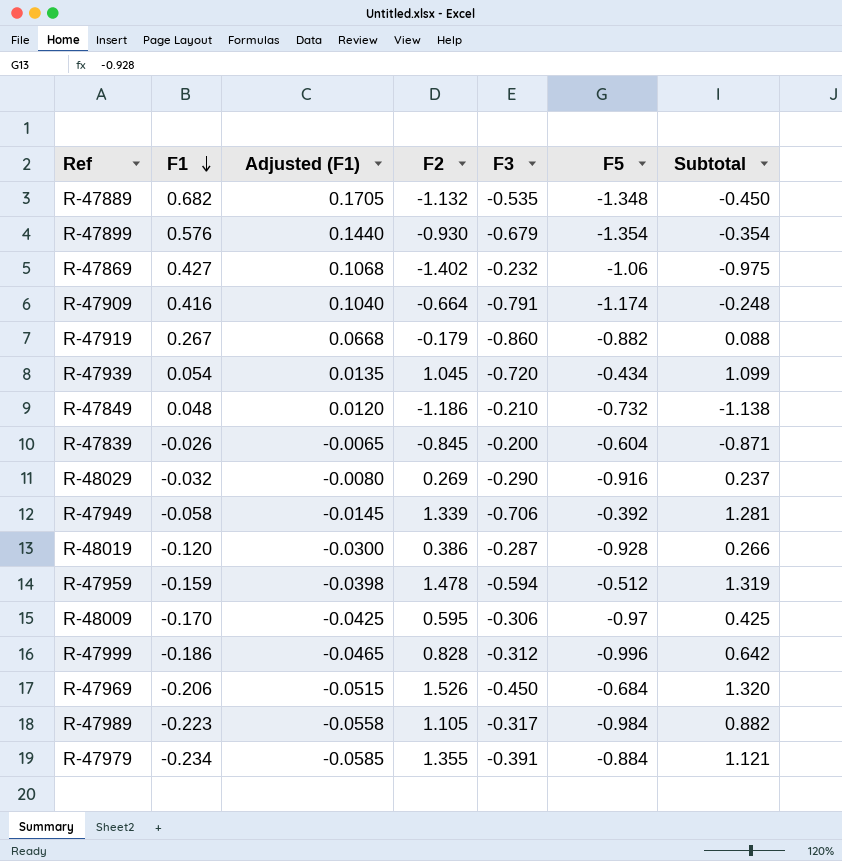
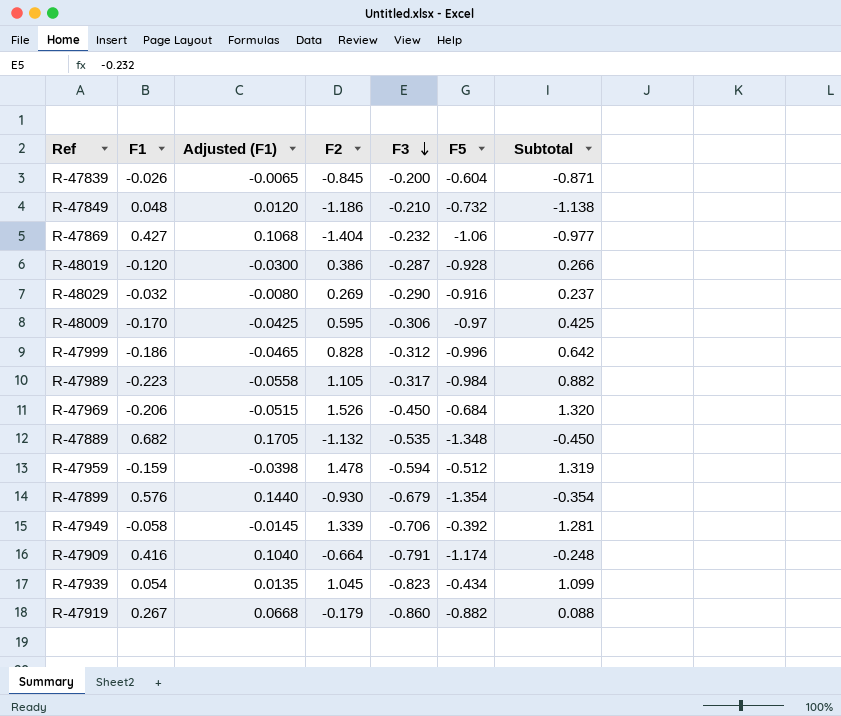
row order: F1 descending -> F3 descending
row R-47979: -0.234 | -0.0585 | 1.355 | -0.391 | -0.884 | 1.121 -> none
R-47869 | F2: -1.402 -> -1.404
R-47869 | Subtotal: -0.975 -> -0.977
R-47939 | F3: -0.720 -> -0.823

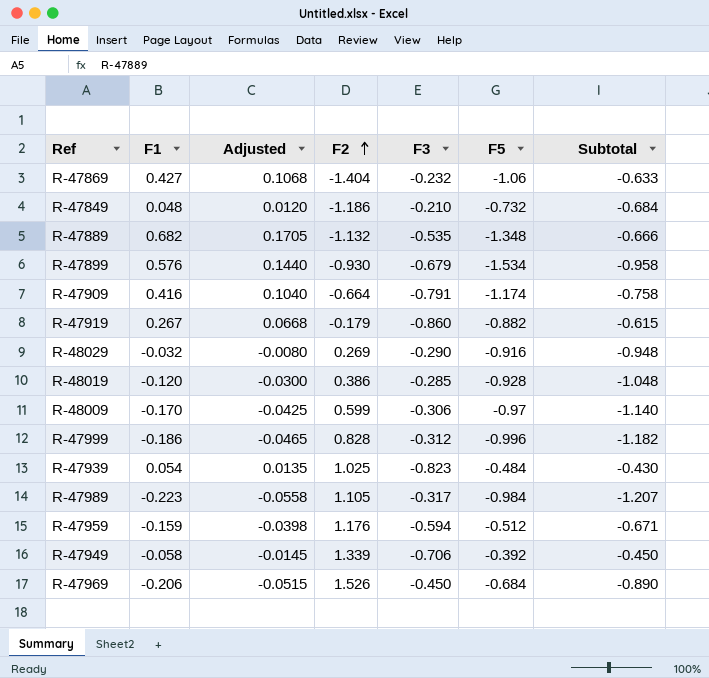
row order: F3 descending -> F2 ascending
column name: Adjusted (F1) -> Adjusted
column Subtotal | formula: [F1] + [F2] -> [F1] + [F5]
row R-47839: -0.026 | -0.0065 | -0.845 | -0.200 | -0.604 | -0.871 -> none
R-47899 | F5: -1.354 -> -1.534
R-48019 | F3: -0.287 -> -0.285
R-48009 | F2: 0.595 -> 0.599
R-47939 | F2: 1.045 -> 1.025
R-47939 | F5: -0.434 -> -0.484
R-47959 | F2: 1.478 -> 1.176

